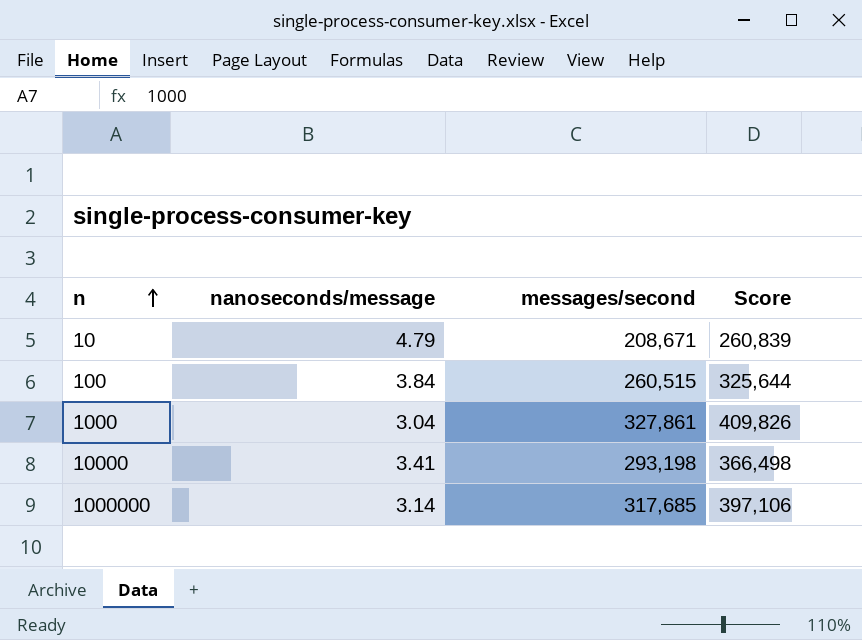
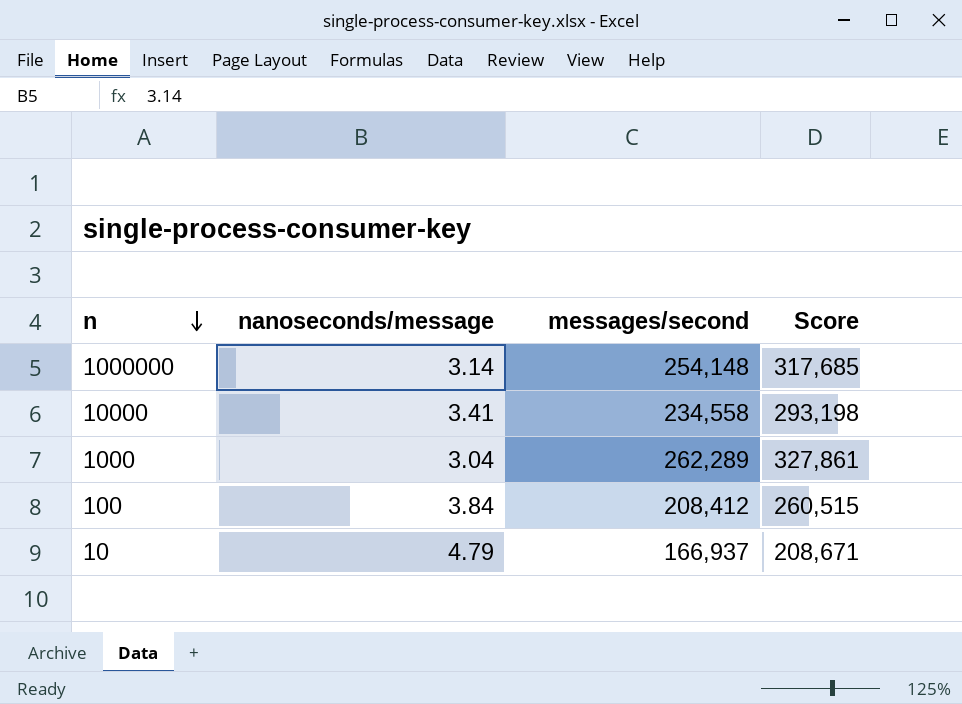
row order: n ascending -> n descending
1000000 | messages/second: 317,685 -> 254,148
1000000 | Score: 397,106 -> 317,685
10000 | messages/second: 293,198 -> 234,558
10000 | Score: 366,498 -> 293,198
1000 | messages/second: 327,861 -> 262,289
1000 | Score: 409,826 -> 327,861
100 | messages/second: 260,515 -> 208,412
100 | Score: 325,644 -> 260,515
10 | messages/second: 208,671 -> 166,937
10 | Score: 260,839 -> 208,671

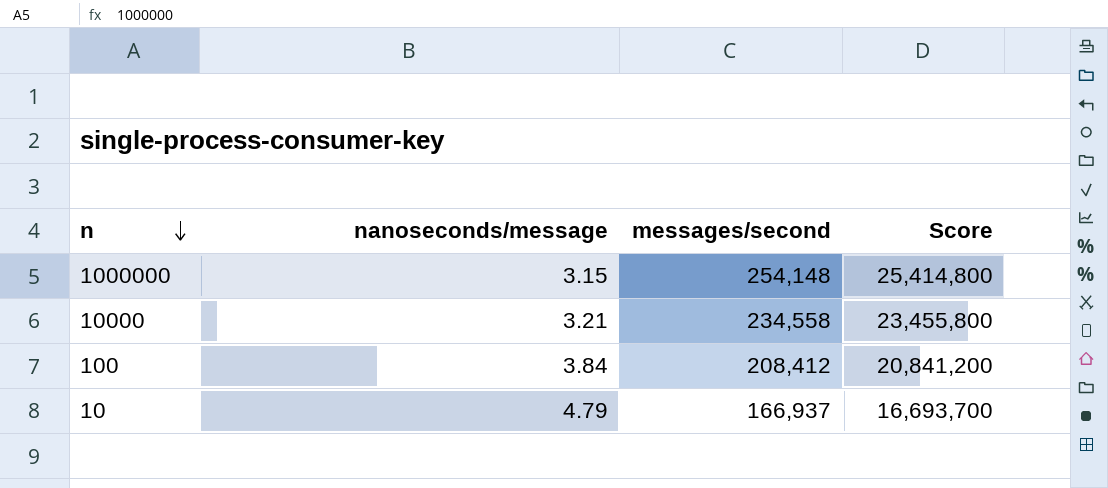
column Score | formula: [messages/second] * 1.25 -> [messages/second] * 100
row 1000: 3.04 | 262,289 | 327,861 -> none
1000000 | nanoseconds/message: 3.14 -> 3.15
10000 | nanoseconds/message: 3.41 -> 3.21

